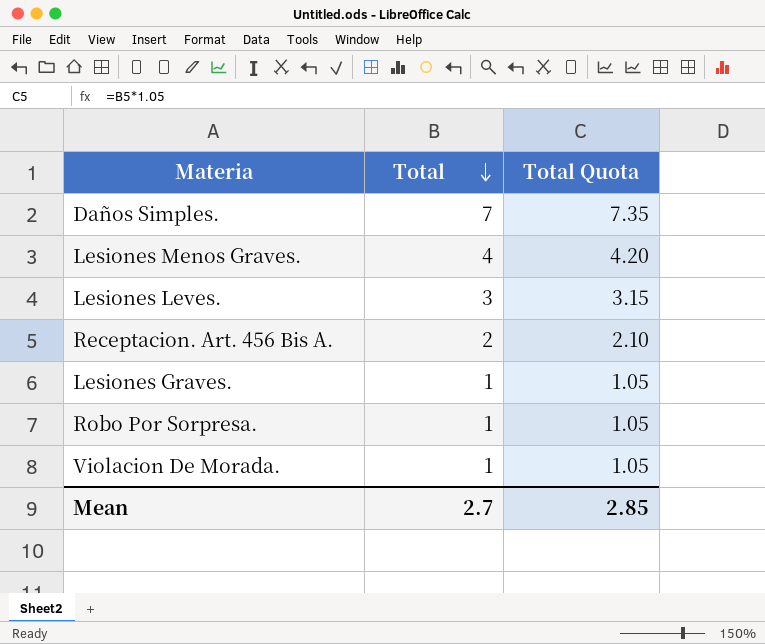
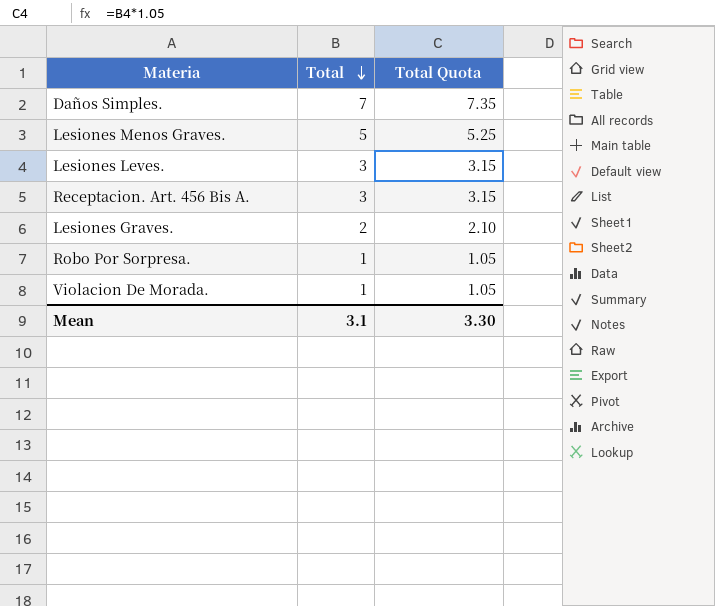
Lesiones Menos Graves. | Total: 4 -> 5
Lesiones Menos Graves. | Total Quota: 4.20 -> 5.25
Receptacion. Art. 456 Bis A. | Total: 2 -> 3
Receptacion. Art. 456 Bis A. | Total Quota: 2.10 -> 3.15
Lesiones Graves. | Total: 1 -> 2
Lesiones Graves. | Total Quota: 1.05 -> 2.10
Mean | Total: 2.7 -> 3.1
Mean | Total Quota: 2.85 -> 3.30

